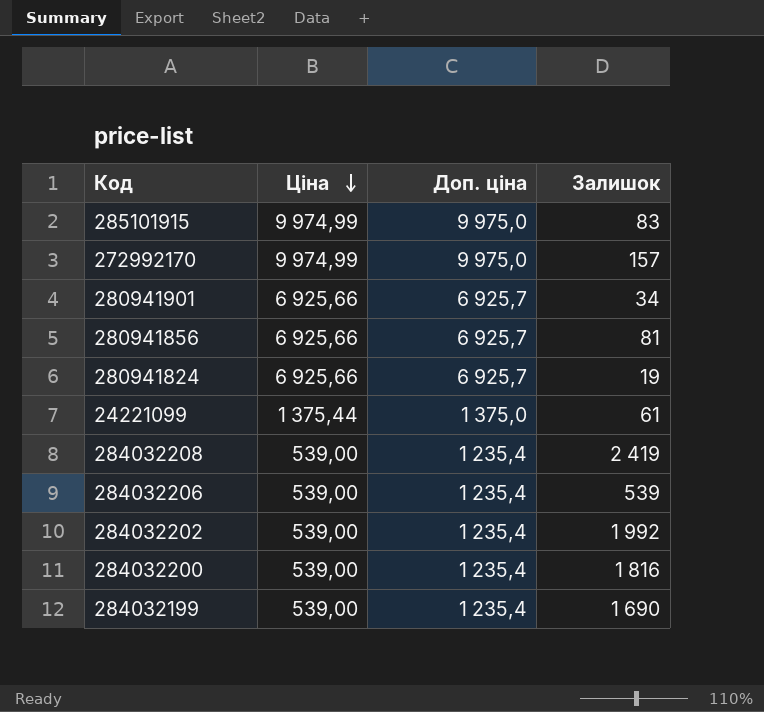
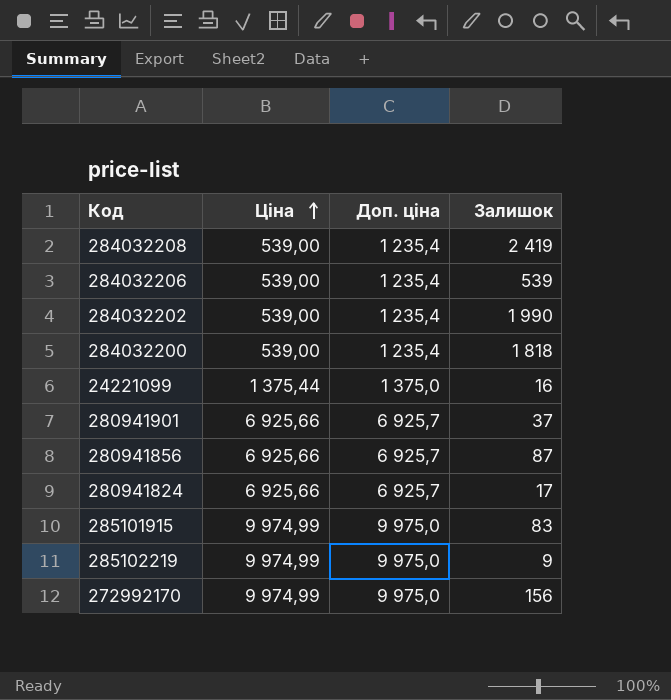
row order: Ціна descending -> Ціна ascending
row 284032199: 539,00 | 1 235,4 | 1 690 -> none
284032202 | Залишок: 1 992 -> 1 990
284032200 | Залишок: 1 816 -> 1 818
24221099 | Залишок: 61 -> 16
280941901 | Залишок: 34 -> 37
280941856 | Залишок: 81 -> 87
280941824 | Залишок: 19 -> 17
row 285102219: none -> 9 974,99 | 9 975,0 | 9
272992170 | Залишок: 157 -> 156

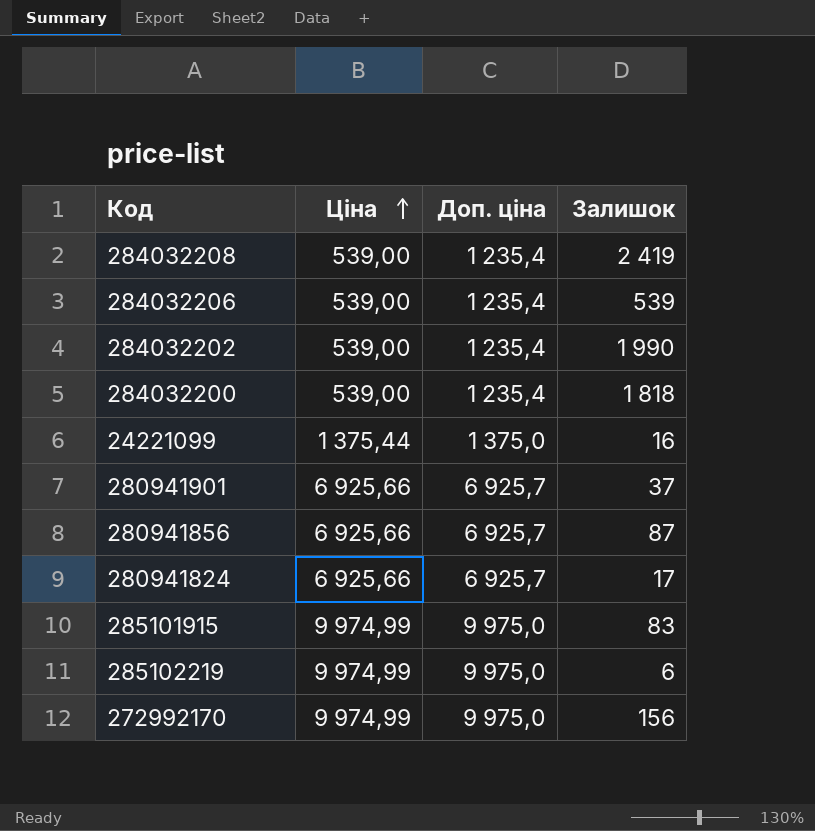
285102219 | Залишок: 9 -> 6

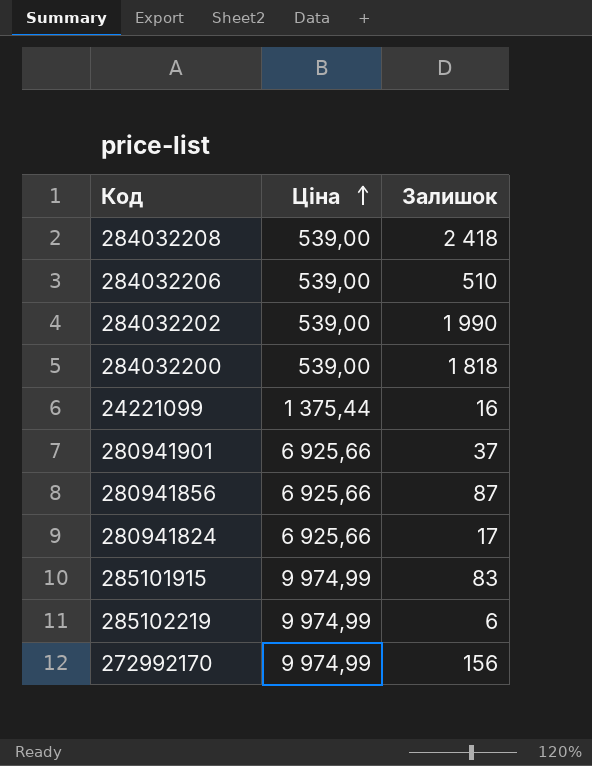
column Доп. ціна | position: 3 -> none
284032208 | Залишок: 2 419 -> 2 418
284032206 | Залишок: 539 -> 510

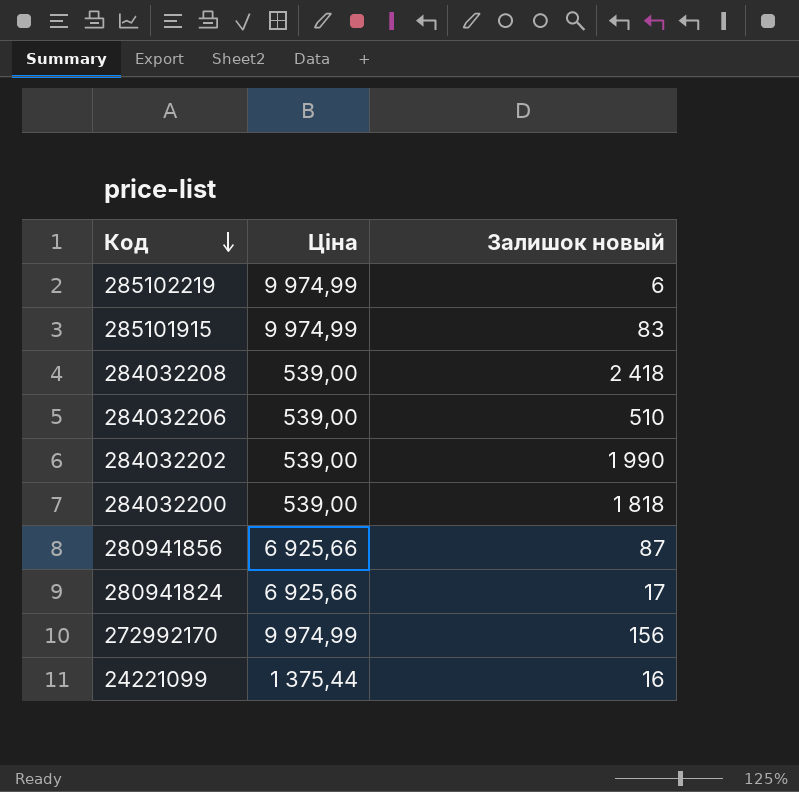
row order: Ціна ascending -> Код descending
column name: Залишок -> Залишок новый
row 280941901: 6 925,66 | 37 -> none

